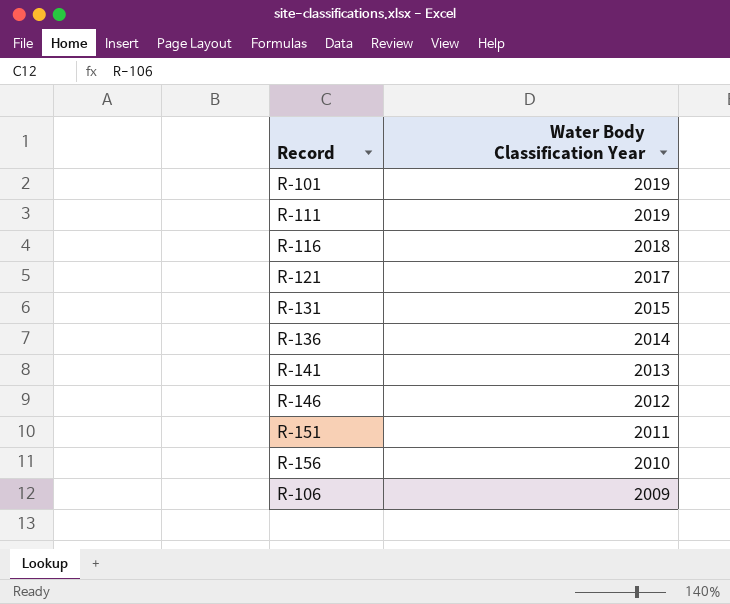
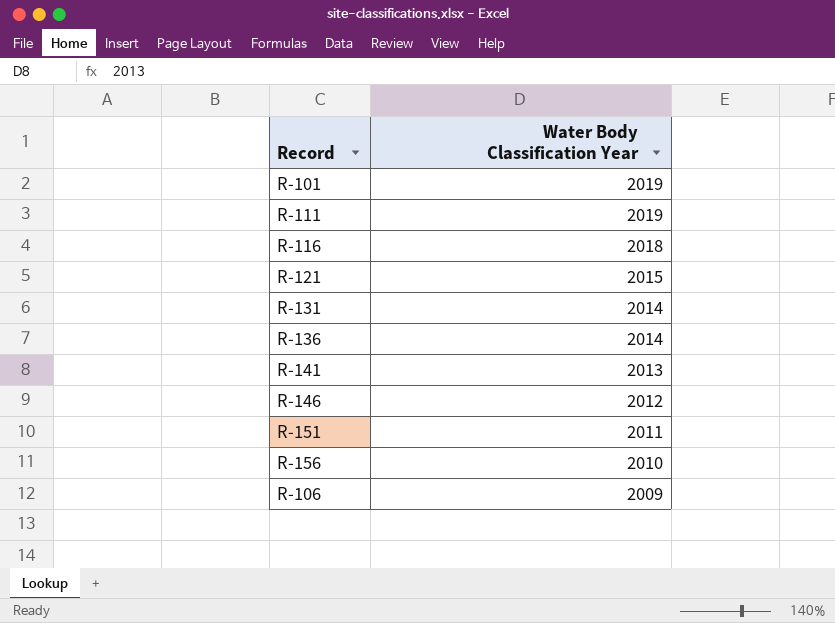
R-121 | Water Body Classification Year: 2017 -> 2015
R-131 | Water Body Classification Year: 2015 -> 2014

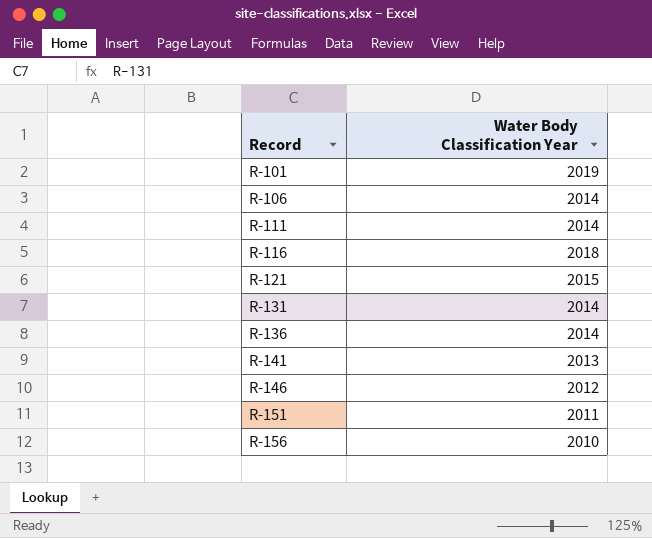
row order: Water Body Classification Year descending -> Record ascending
R-106 | Water Body Classification Year: 2009 -> 2014
R-111 | Water Body Classification Year: 2019 -> 2014

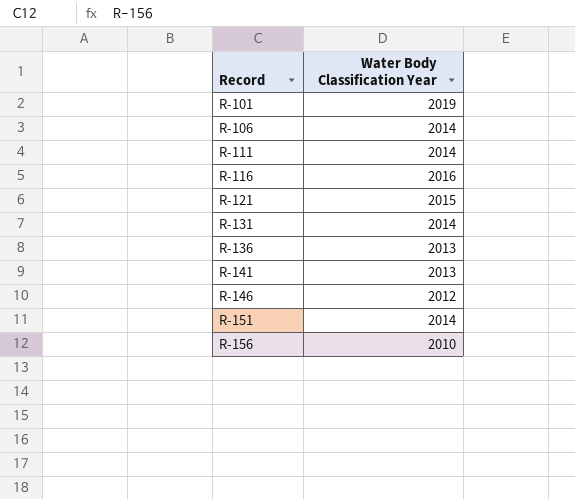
R-116 | Water Body Classification Year: 2018 -> 2016
R-136 | Water Body Classification Year: 2014 -> 2013
R-151 | Water Body Classification Year: 2011 -> 2014

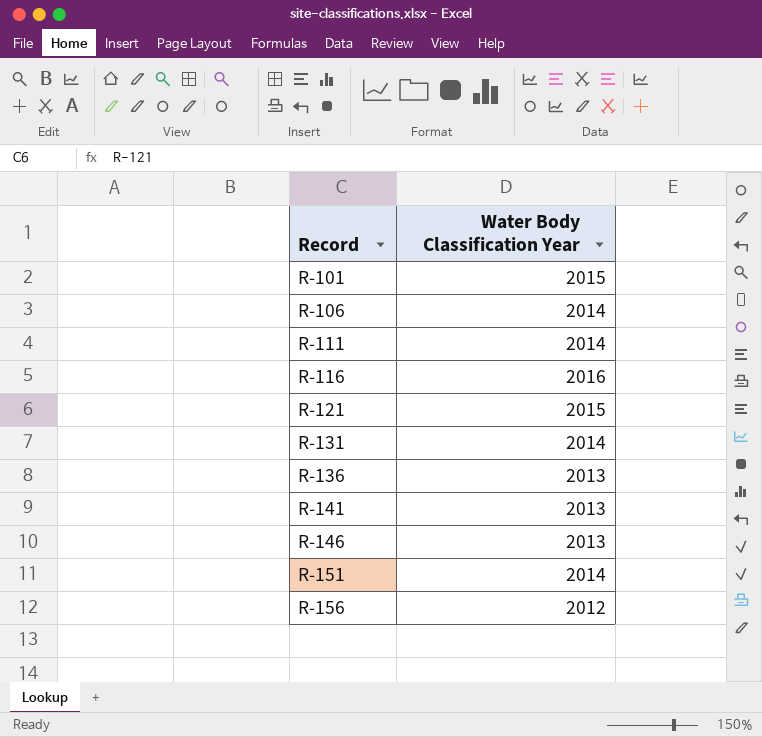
R-101 | Water Body Classification Year: 2019 -> 2015
R-146 | Water Body Classification Year: 2012 -> 2013
R-156 | Water Body Classification Year: 2010 -> 2012

